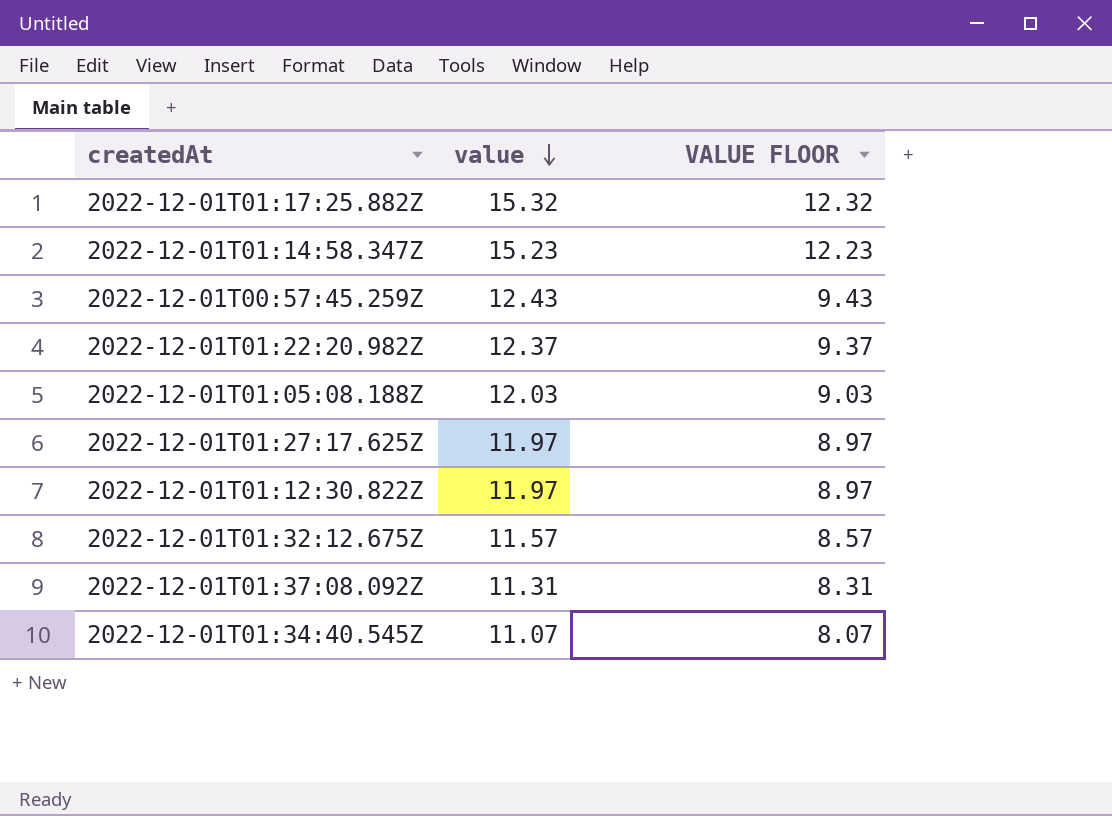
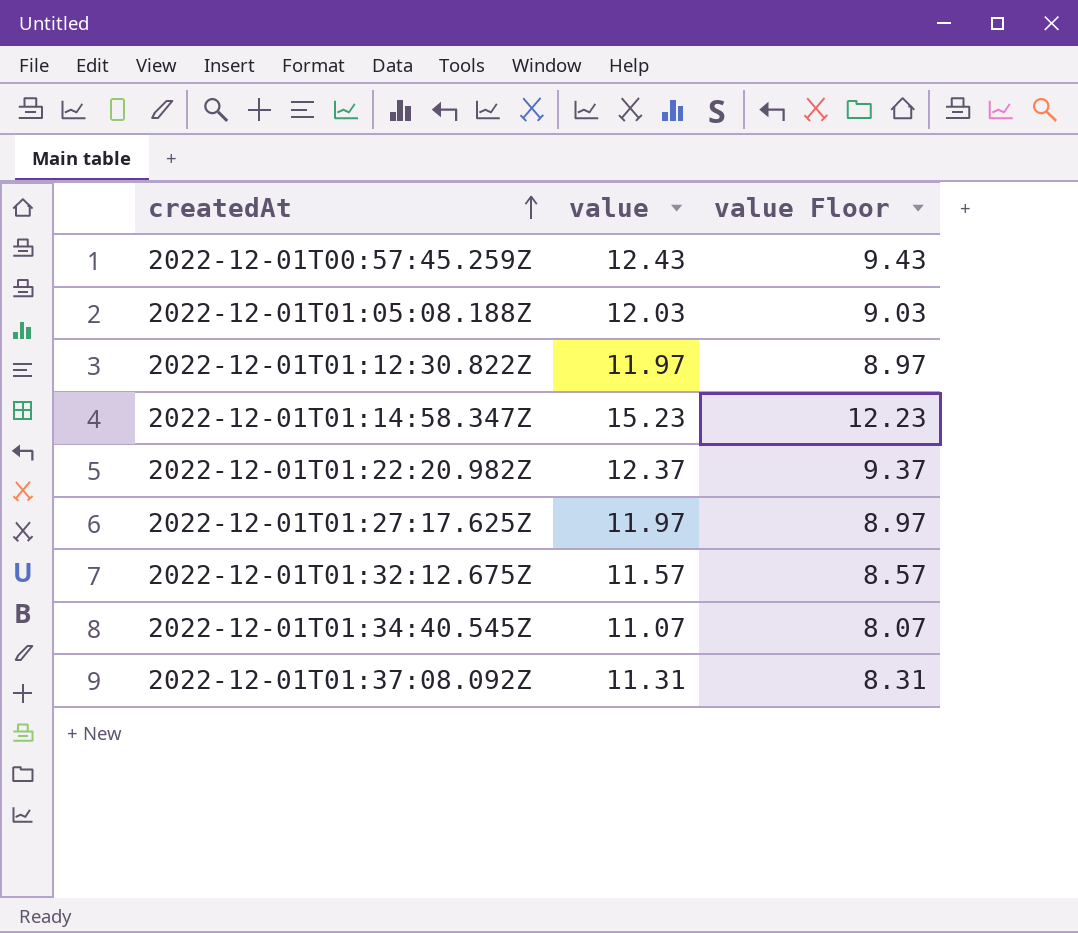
row order: value descending -> createdAt ascending
column name: VALUE FLOOR -> value Floor
row 2022-12-01T01:17:25.882Z: 15.32 | 12.32 -> none

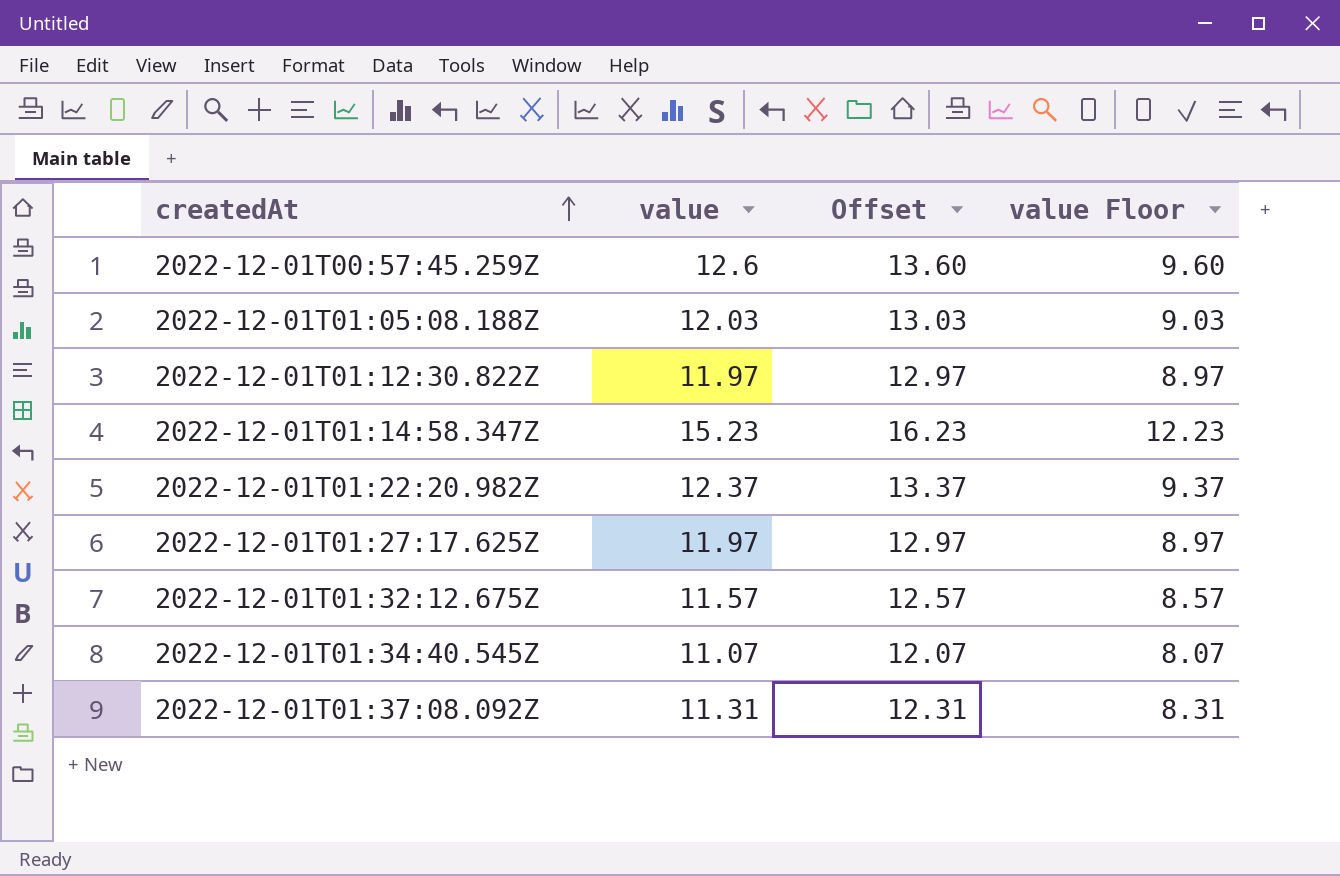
column Offset | formula: none -> [value] + 1
2022-12-01T00:57:45.259Z | value: 12.43 -> 12.6
2022-12-01T00:57:45.259Z | value Floor: 9.43 -> 9.60

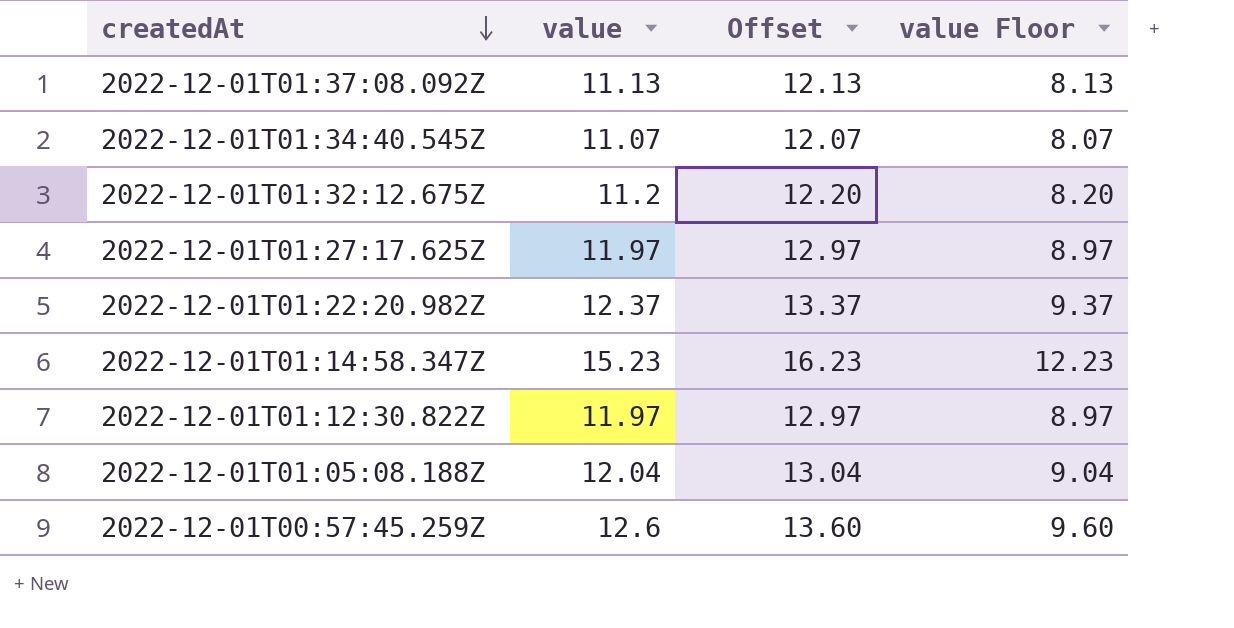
row order: createdAt ascending -> createdAt descending
2022-12-01T01:37:08.092Z | value: 11.31 -> 11.13
2022-12-01T01:37:08.092Z | Offset: 12.31 -> 12.13
2022-12-01T01:37:08.092Z | value Floor: 8.31 -> 8.13
2022-12-01T01:32:12.675Z | value: 11.57 -> 11.2
2022-12-01T01:32:12.675Z | Offset: 12.57 -> 12.20
2022-12-01T01:32:12.675Z | value Floor: 8.57 -> 8.20
2022-12-01T01:05:08.188Z | value: 12.03 -> 12.04
2022-12-01T01:05:08.188Z | Offset: 13.03 -> 13.04
2022-12-01T01:05:08.188Z | value Floor: 9.03 -> 9.04

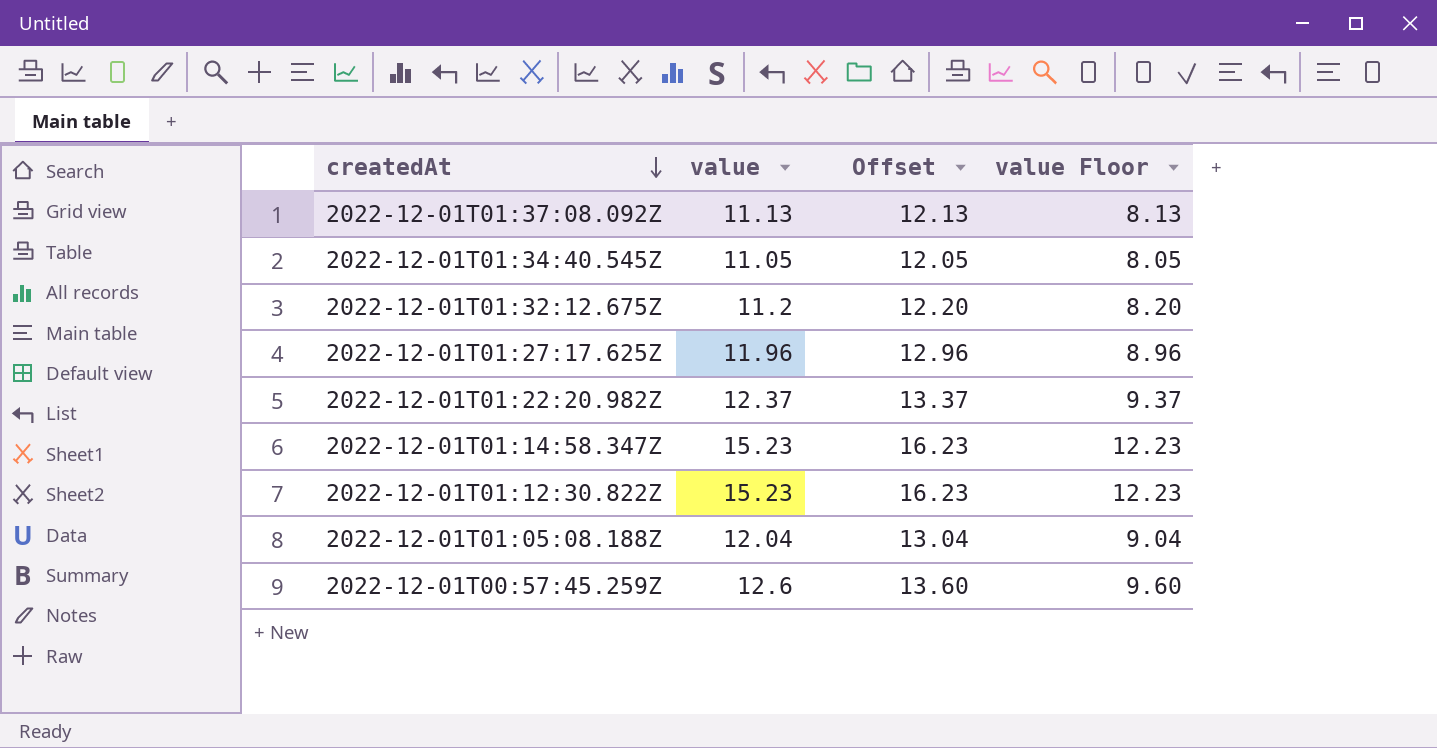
2022-12-01T01:34:40.545Z | value: 11.07 -> 11.05
2022-12-01T01:34:40.545Z | Offset: 12.07 -> 12.05
2022-12-01T01:34:40.545Z | value Floor: 8.07 -> 8.05
2022-12-01T01:27:17.625Z | value: 11.97 -> 11.96
2022-12-01T01:27:17.625Z | Offset: 12.97 -> 12.96
2022-12-01T01:27:17.625Z | value Floor: 8.97 -> 8.96
2022-12-01T01:12:30.822Z | value: 11.97 -> 15.23
2022-12-01T01:12:30.822Z | Offset: 12.97 -> 16.23
2022-12-01T01:12:30.822Z | value Floor: 8.97 -> 12.23

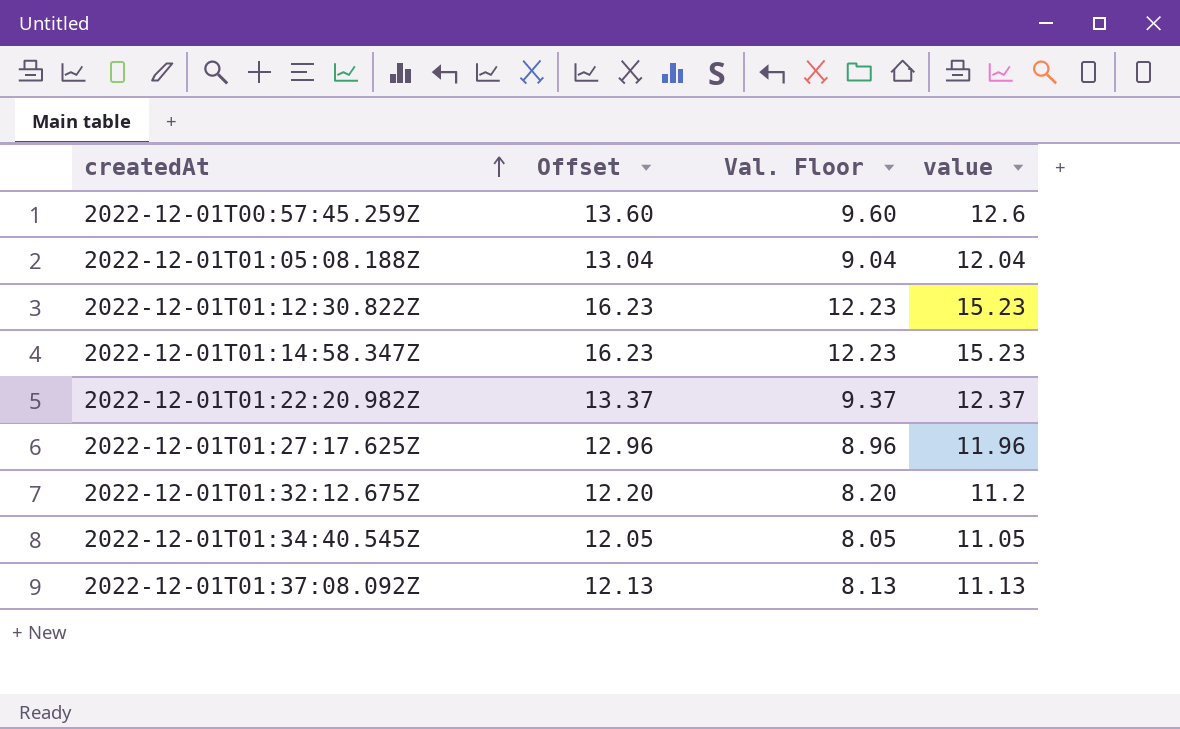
row order: createdAt descending -> createdAt ascending
column name: value Floor -> Val. Floor
column value | position: 2 -> 4

